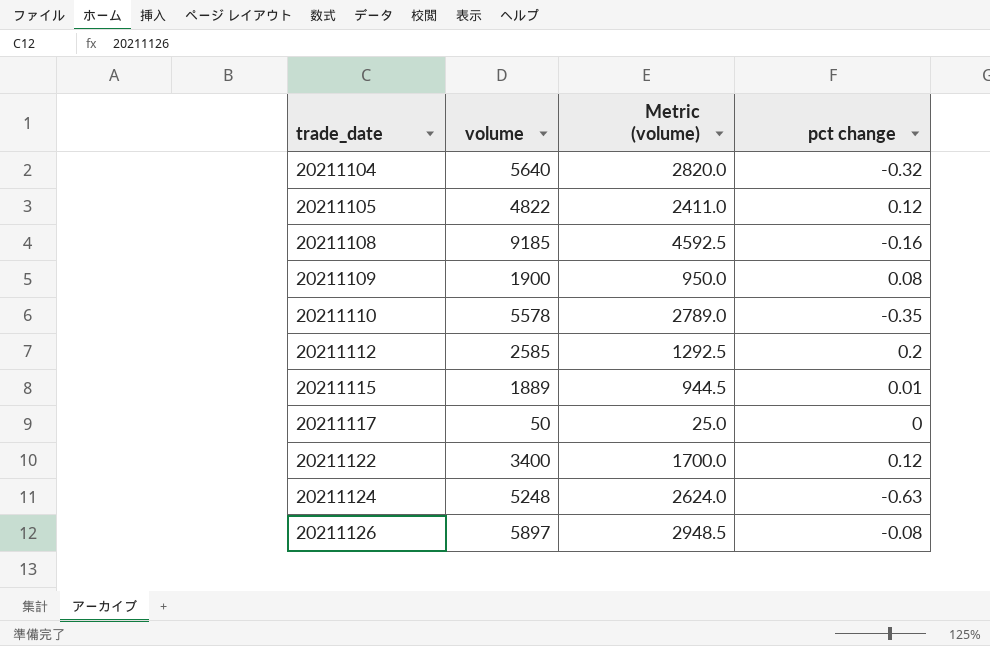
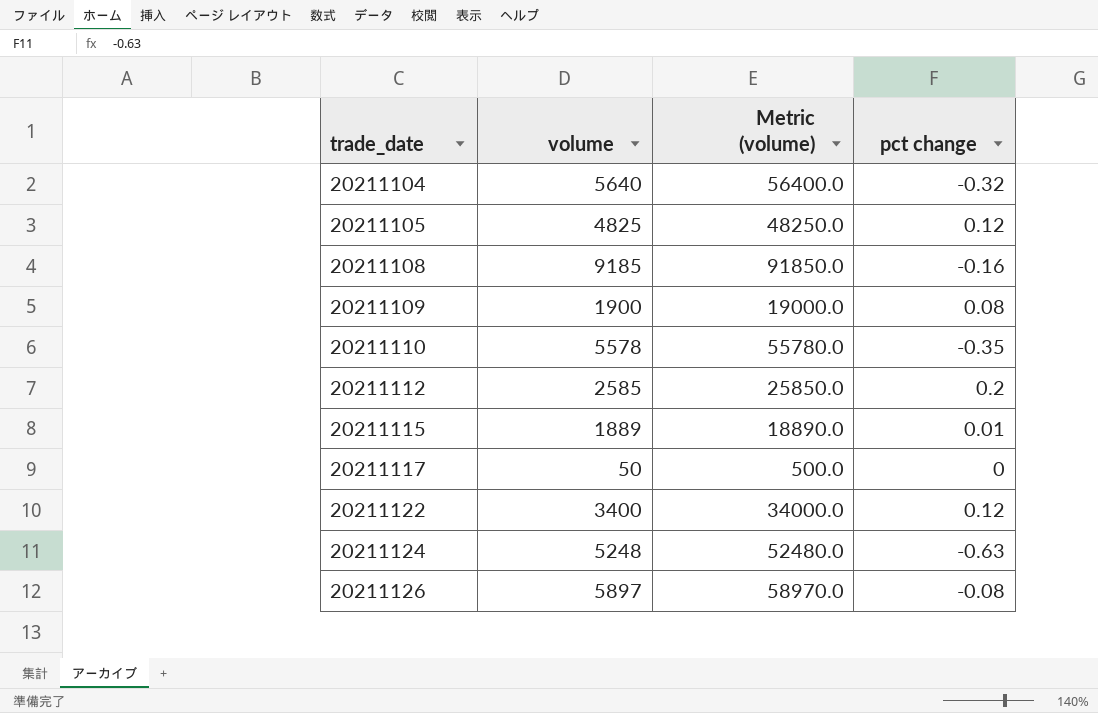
column Metric (volume) | formula: [volume] * 0.5 -> [volume] * 10
20211105 | volume: 4822 -> 4825

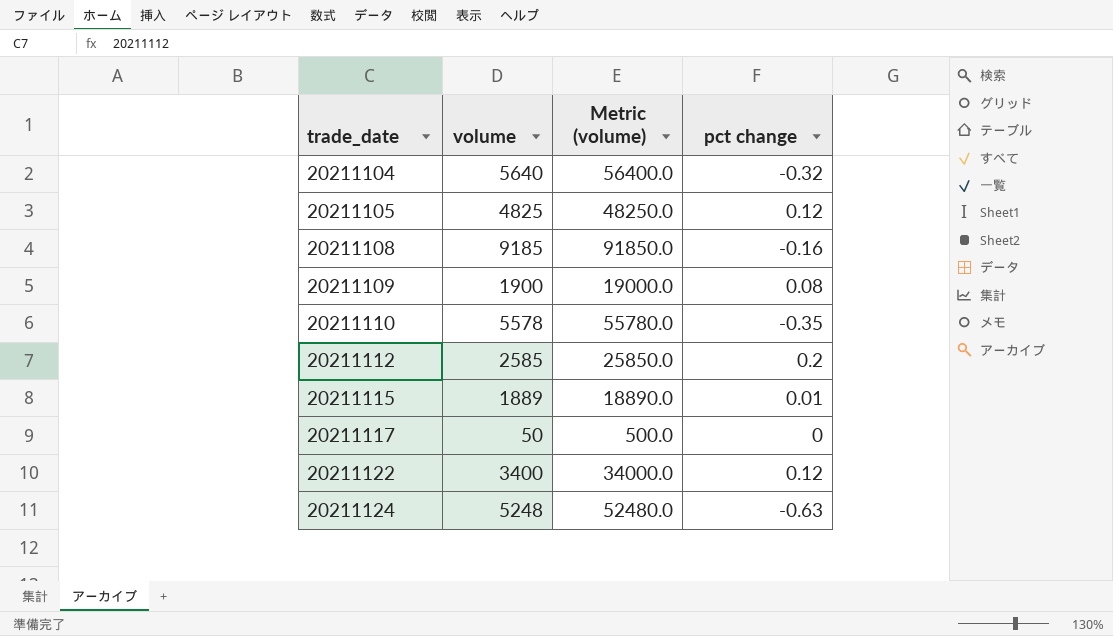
row 20211126: 5897 | 58970.0 | -0.08 -> none

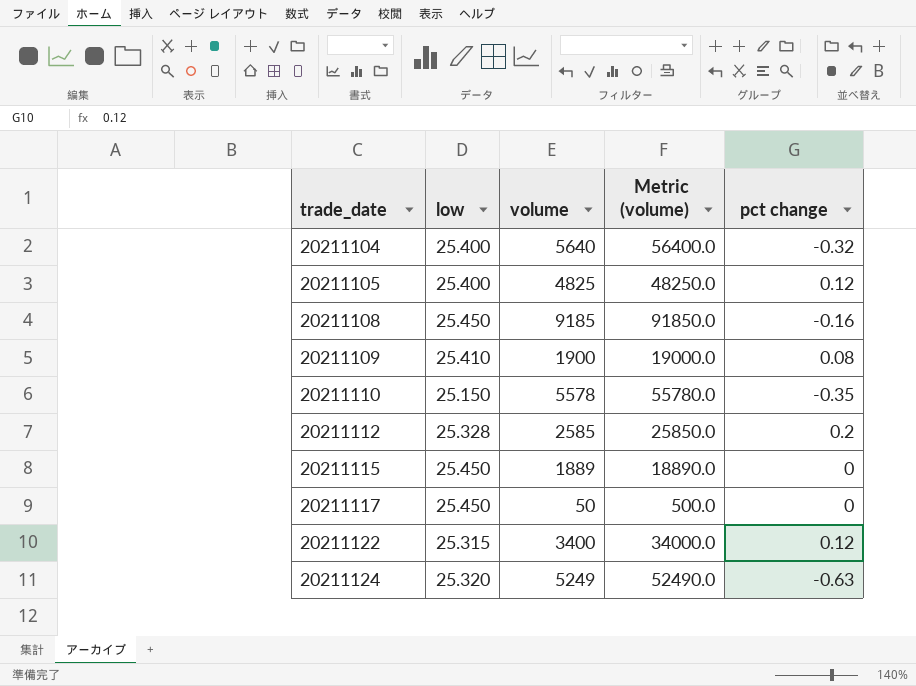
column low | position: none -> 2
20211115 | pct change: 0.01 -> 0
20211124 | volume: 5248 -> 5249
20211124 | Metric (volume): 52480.0 -> 52490.0

